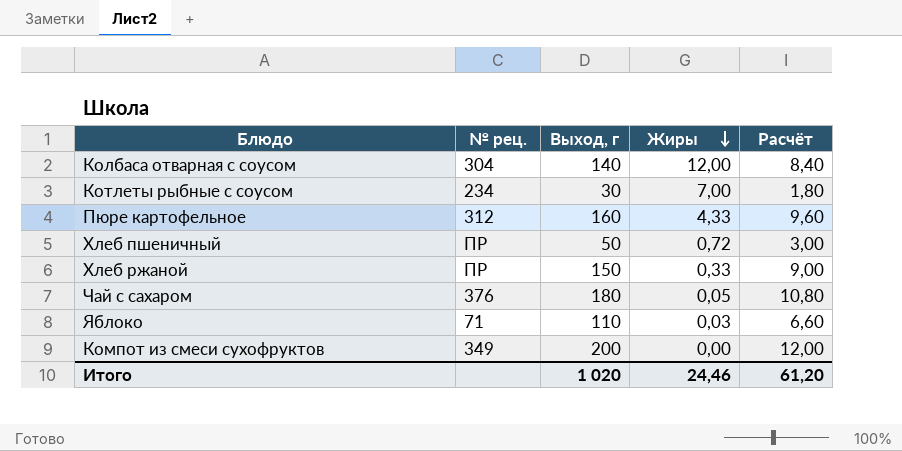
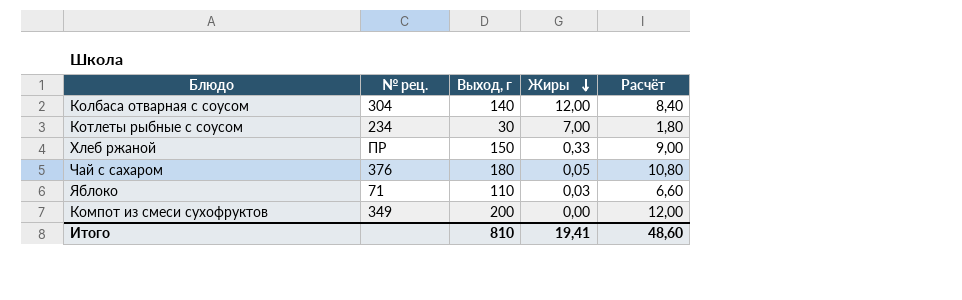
row Пюре картофельное: 312 | 160 | 4,33 | 9,60 -> none
row Хлеб пшеничный: ПР | 50 | 0,72 | 3,00 -> none
Итого | Выход, г: 1 020 -> 810
Итого | Жиры: 24,46 -> 19,41
Итого | Расчёт: 61,20 -> 48,60

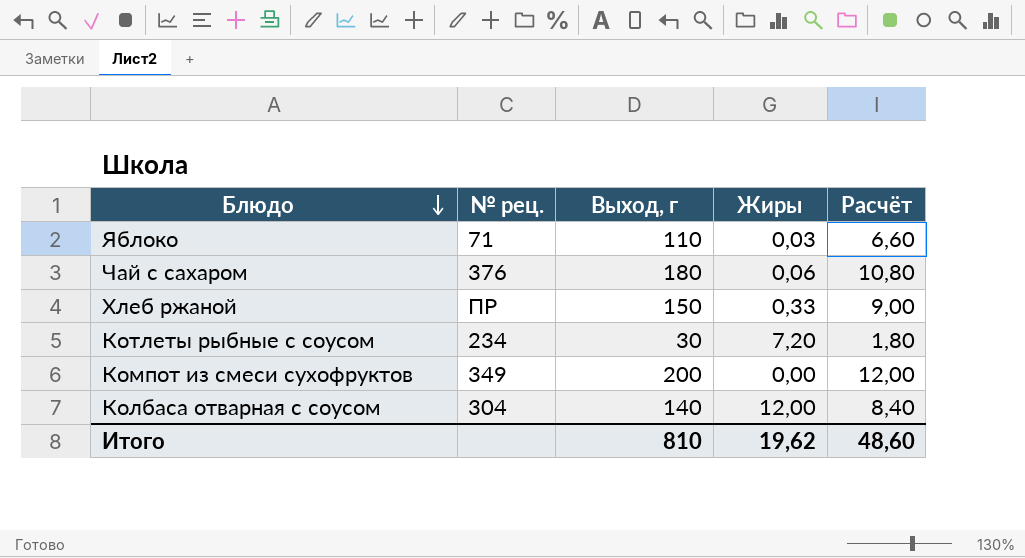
row order: Жиры descending -> Блюдо descending
Чай с сахаром | Жиры: 0,05 -> 0,06
Котлеты рыбные с соусом | Жиры: 7,00 -> 7,20
Итого | Жиры: 19,41 -> 19,62

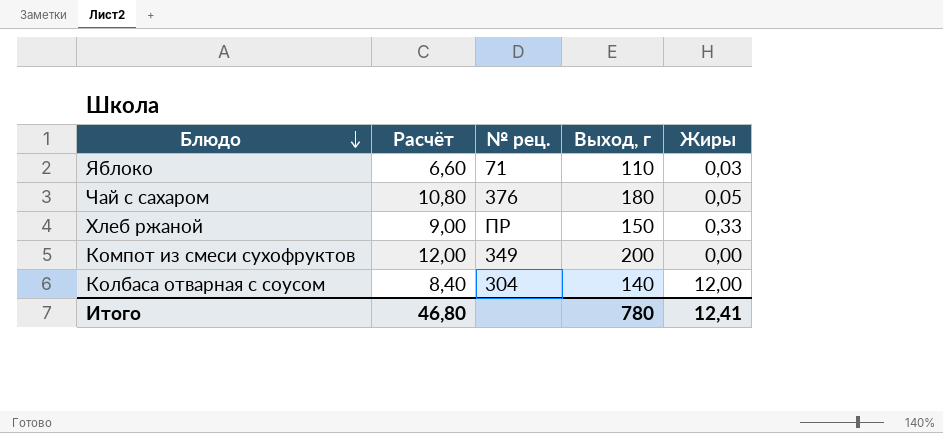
column Расчёт | position: 5 -> 2
row Котлеты рыбные с соусом: 234 | 30 | 7,20 | 1,80 -> none
Чай с сахаром | Жиры: 0,06 -> 0,05
Итого | Расчёт: 48,60 -> 46,80
Итого | Выход, г: 810 -> 780
Итого | Жиры: 19,62 -> 12,41

